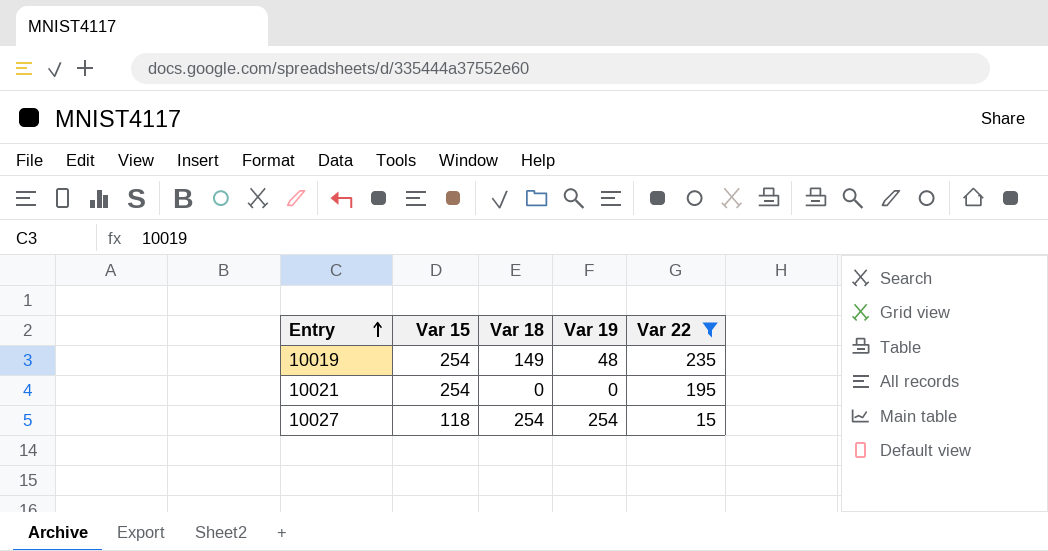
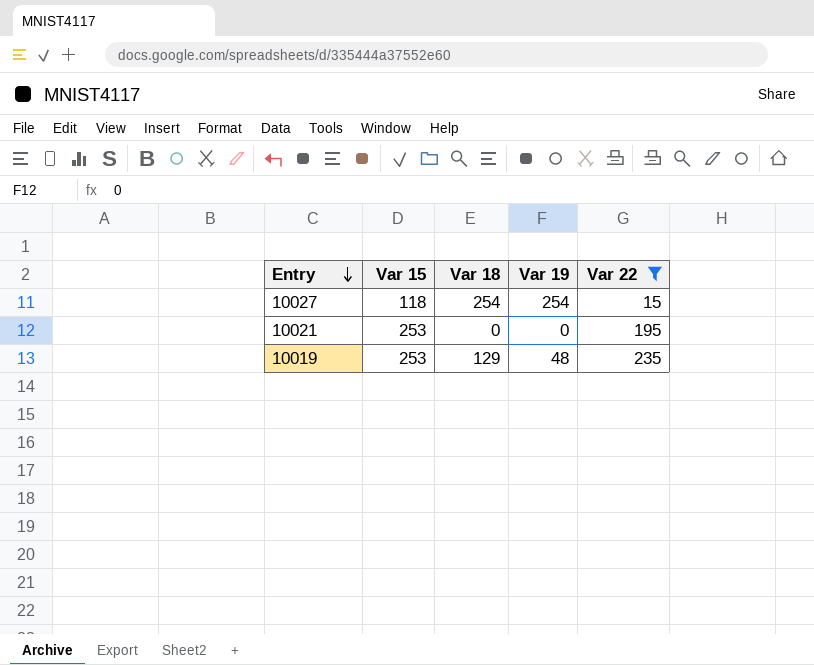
row order: Entry ascending -> Entry descending
10021 | Var 15: 254 -> 253
10019 | Var 15: 254 -> 253
10019 | Var 18: 149 -> 129

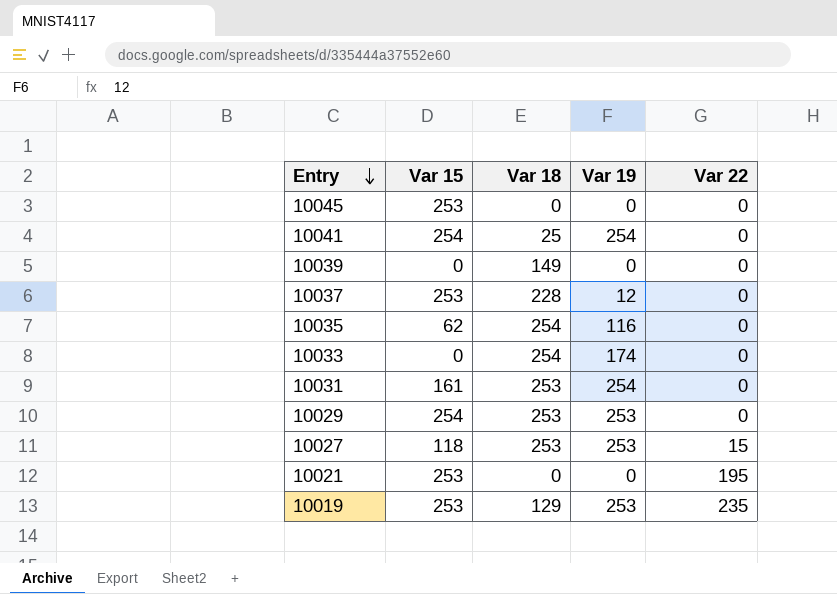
filter: Var 22 != 0 -> none
10027 | Var 18: 254 -> 253
10027 | Var 19: 254 -> 253
10019 | Var 19: 48 -> 253

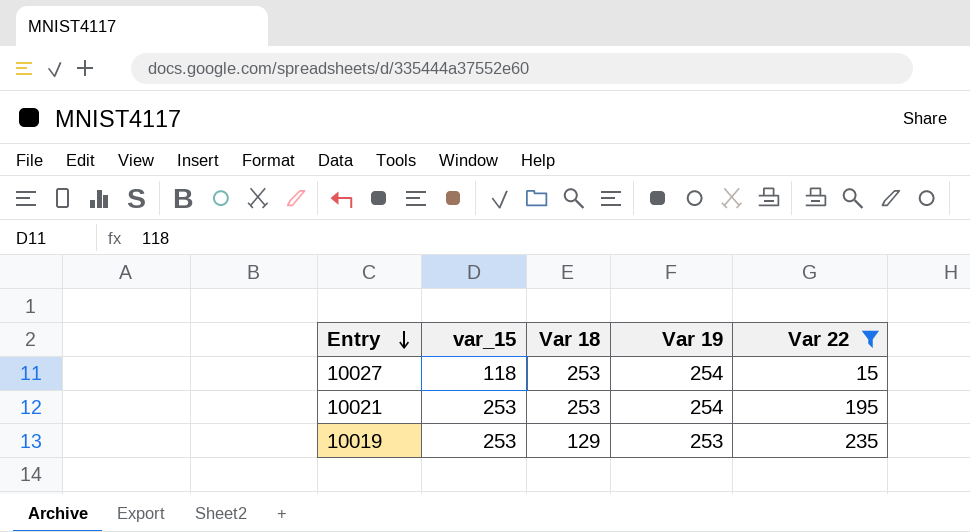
filter: none -> Var 22 != 0
column name: Var 15 -> var_15
10027 | Var 19: 253 -> 254
10021 | Var 18: 0 -> 253
10021 | Var 19: 0 -> 254

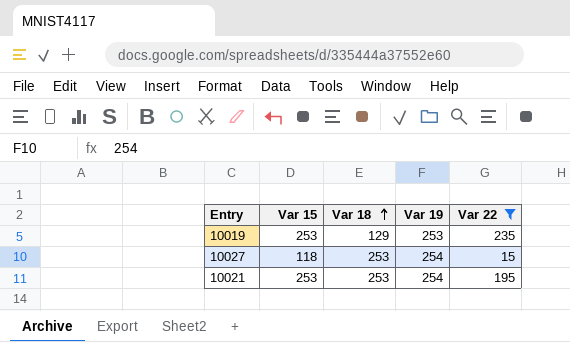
row order: Entry descending -> Var 18 ascending
column name: var_15 -> Var 15

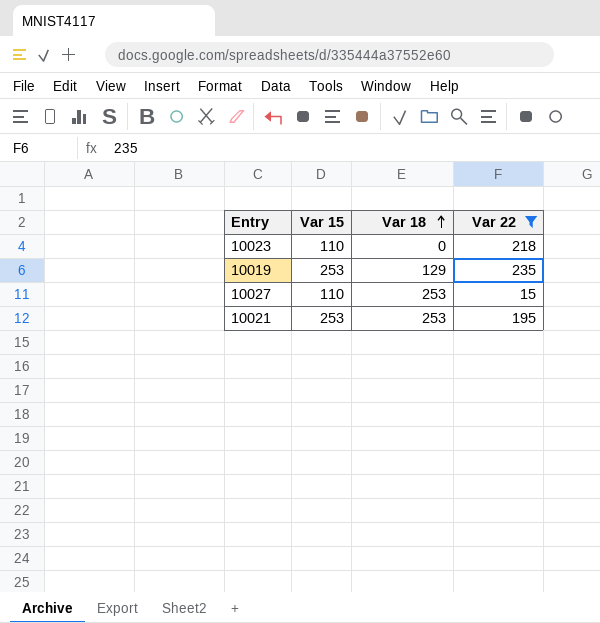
column Var 19 | position: 4 -> none
row 10023: none -> 110 | 0 | 218
10027 | Var 15: 118 -> 110

